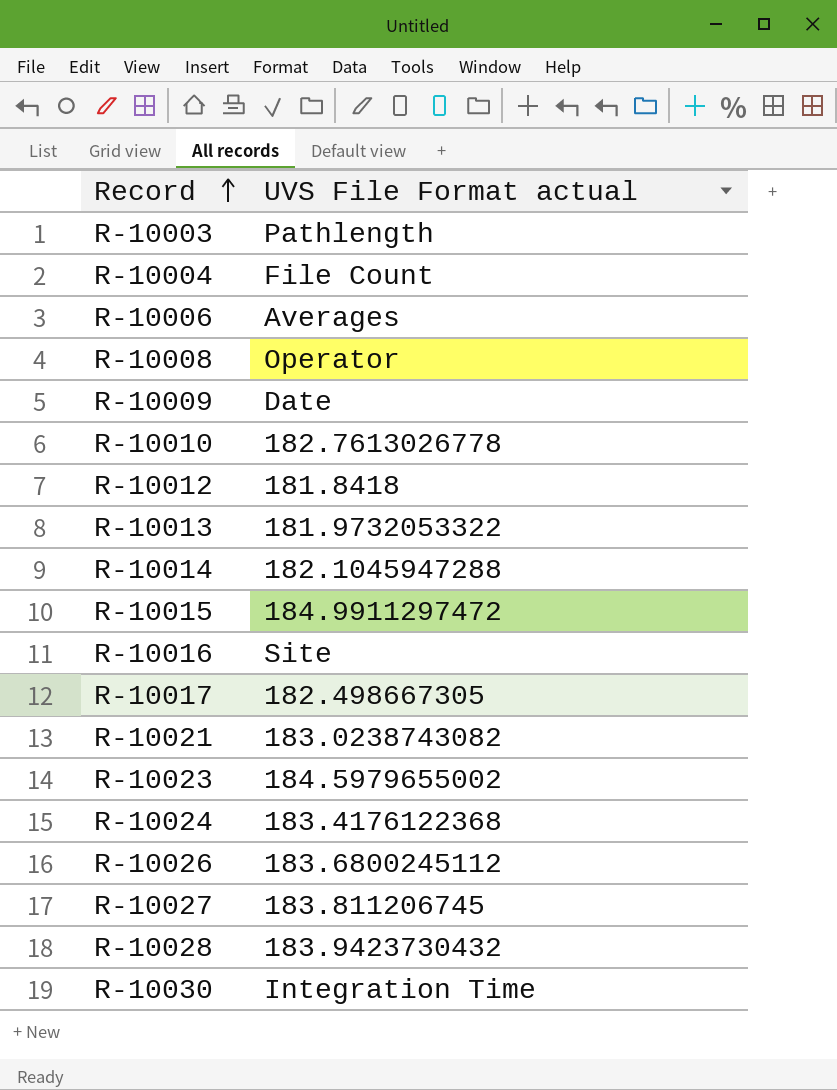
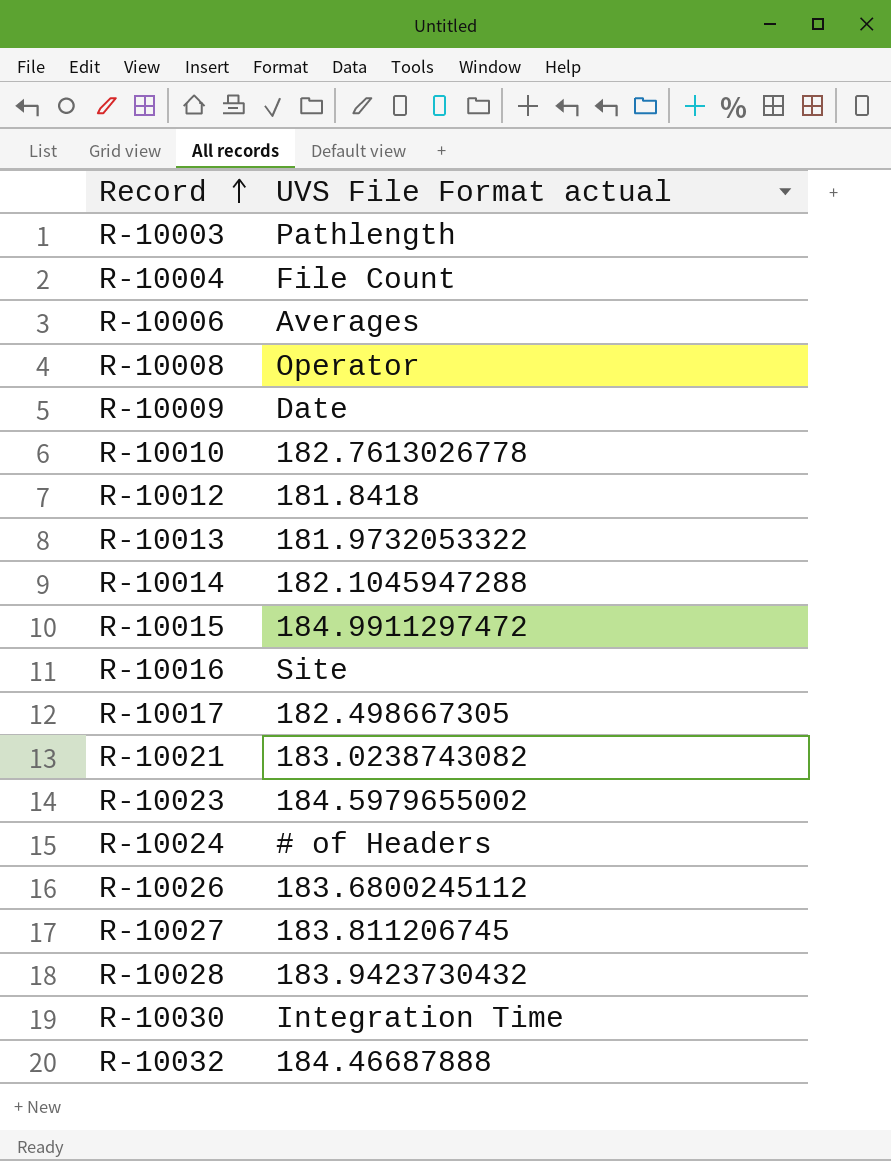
R-10024 | UVS File Format actual: 183.4176122368 -> # of Headers
row R-10032: none -> 184.46687888

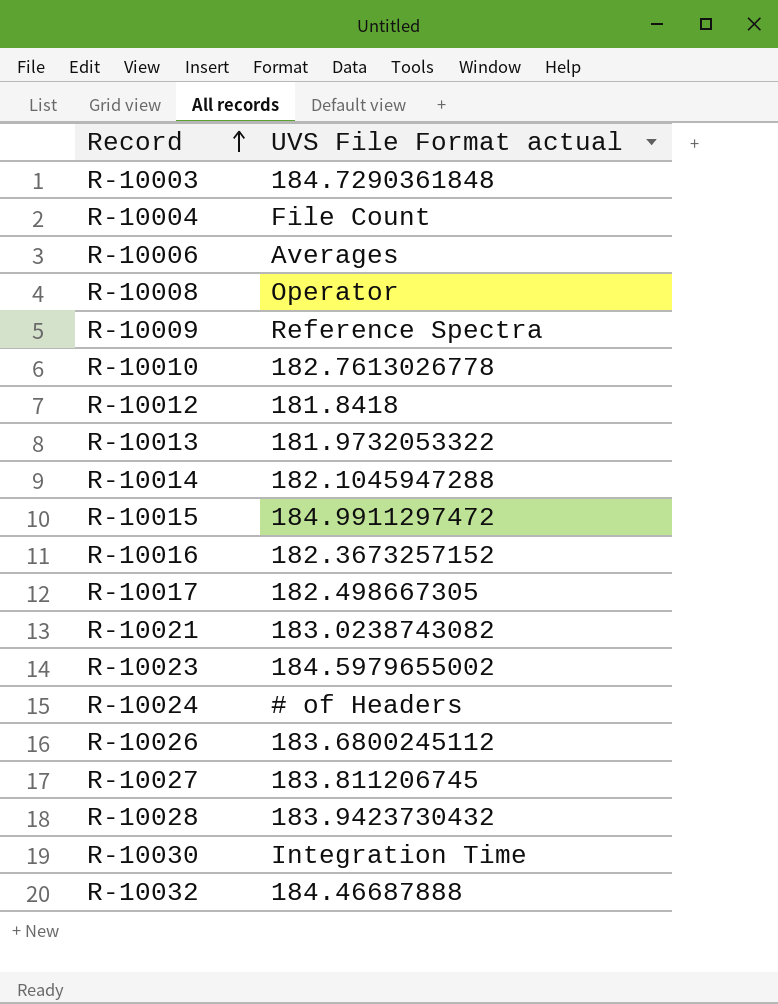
R-10003 | UVS File Format actual: Pathlength -> 184.7290361848
R-10009 | UVS File Format actual: Date -> Reference Spectra
R-10016 | UVS File Format actual: Site -> 182.3673257152

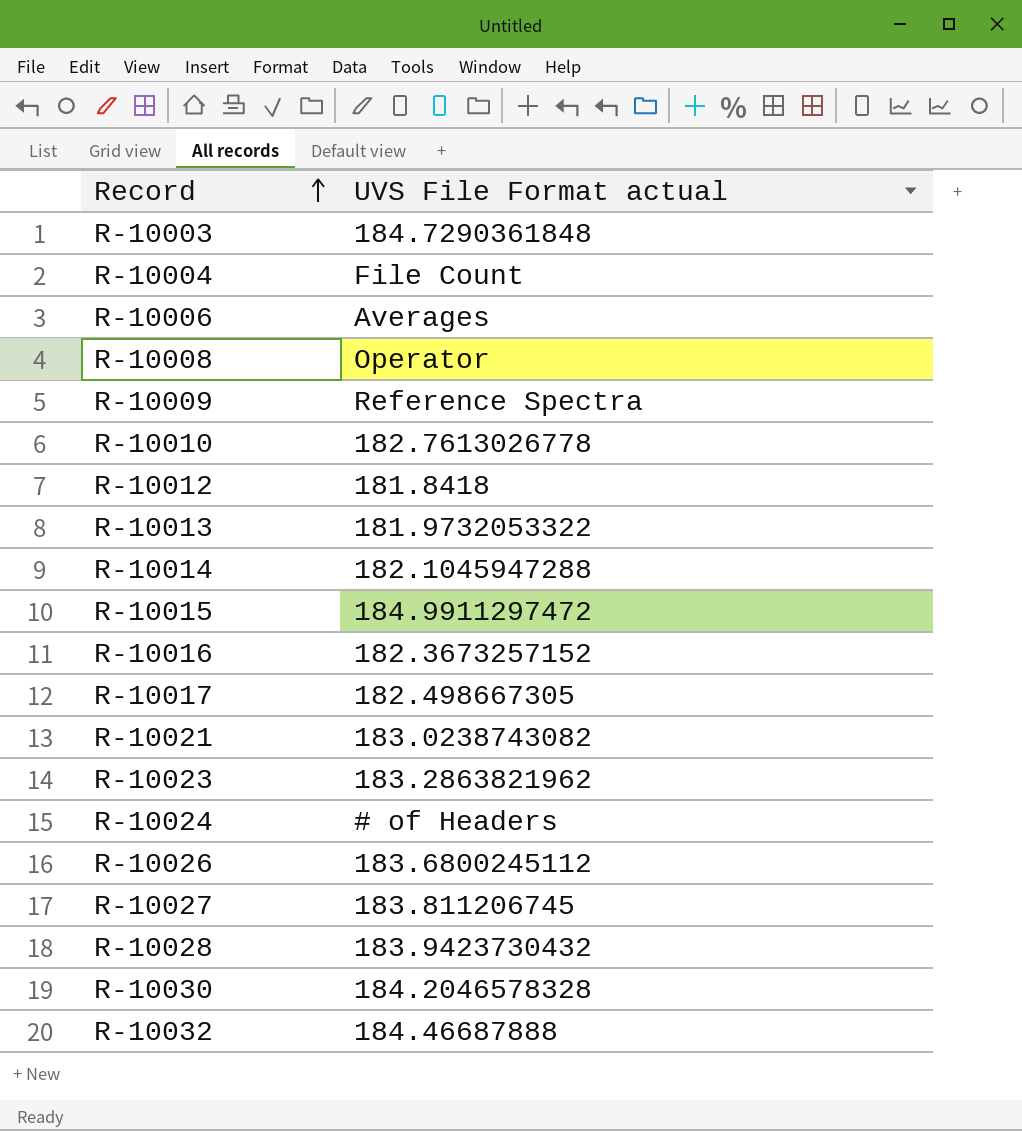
R-10023 | UVS File Format actual: 184.5979655002 -> 183.2863821962
R-10030 | UVS File Format actual: Integration Time -> 184.2046578328

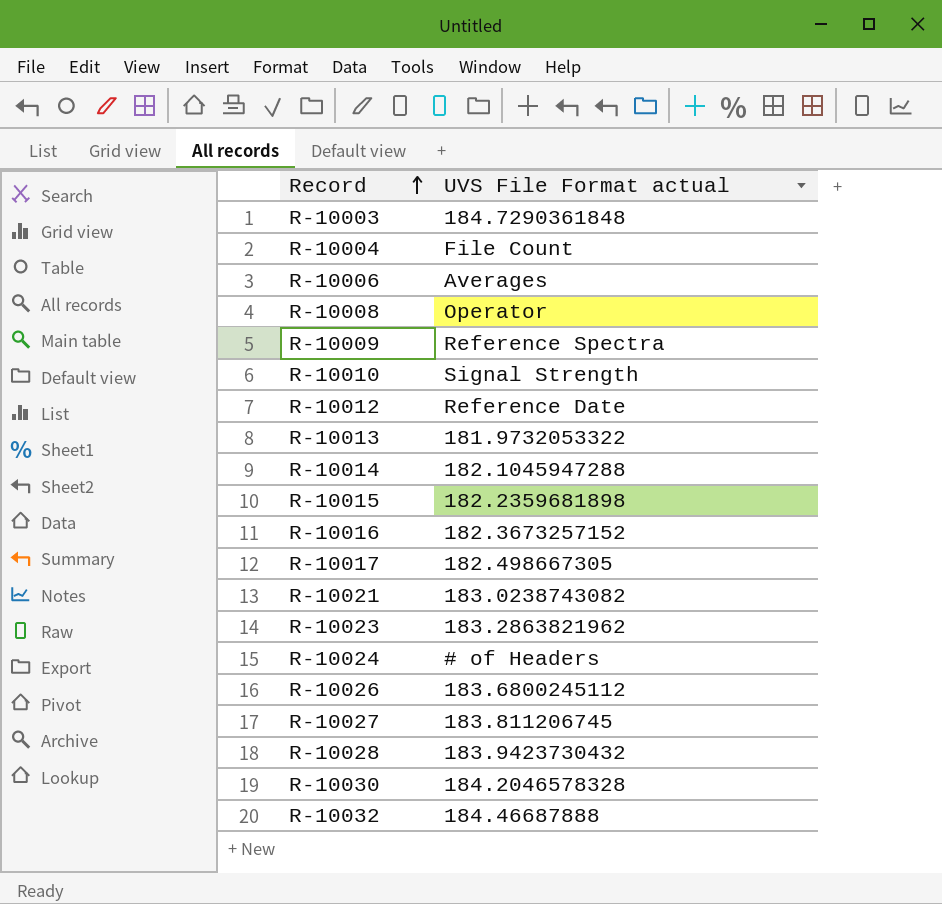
R-10010 | UVS File Format actual: 182.7613026778 -> Signal Strength
R-10012 | UVS File Format actual: 181.8418 -> Reference Date
R-10015 | UVS File Format actual: 184.9911297472 -> 182.2359681898

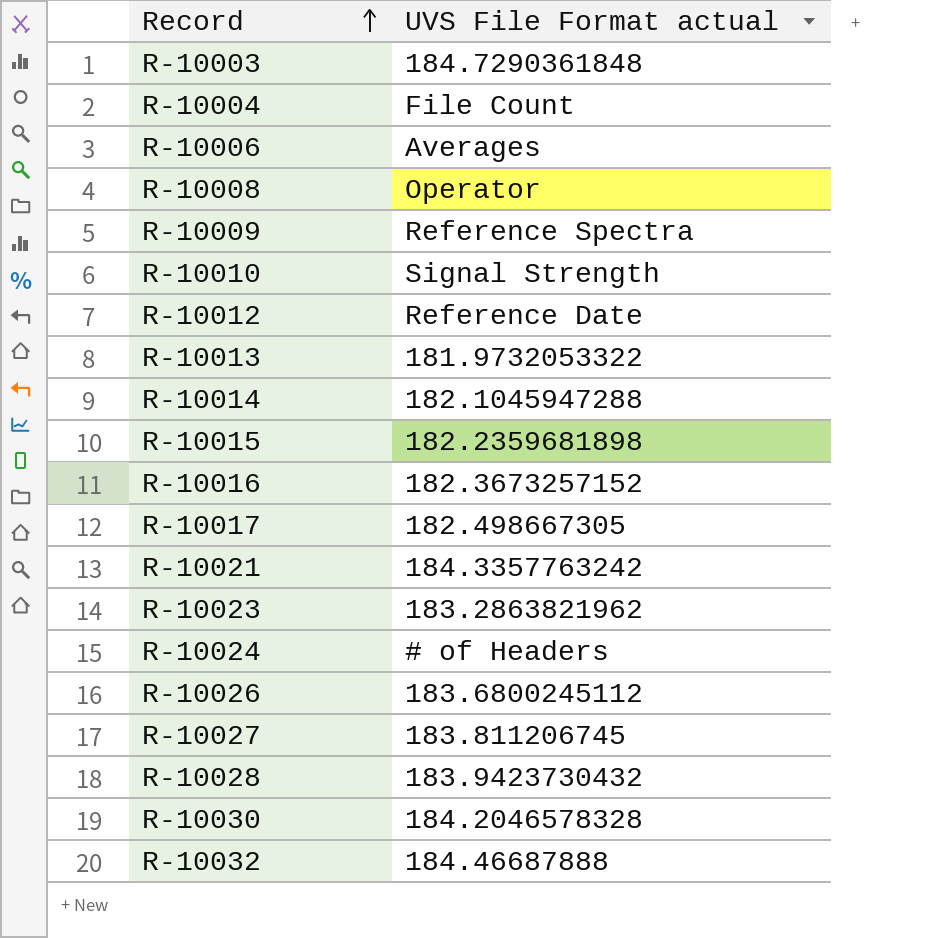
R-10021 | UVS File Format actual: 183.0238743082 -> 184.3357763242

